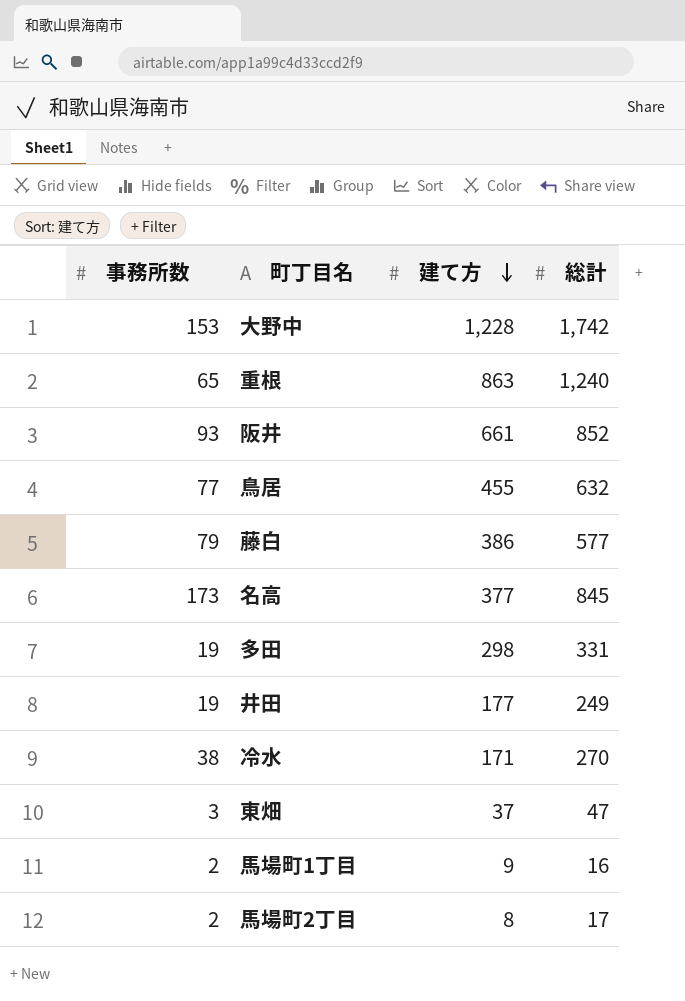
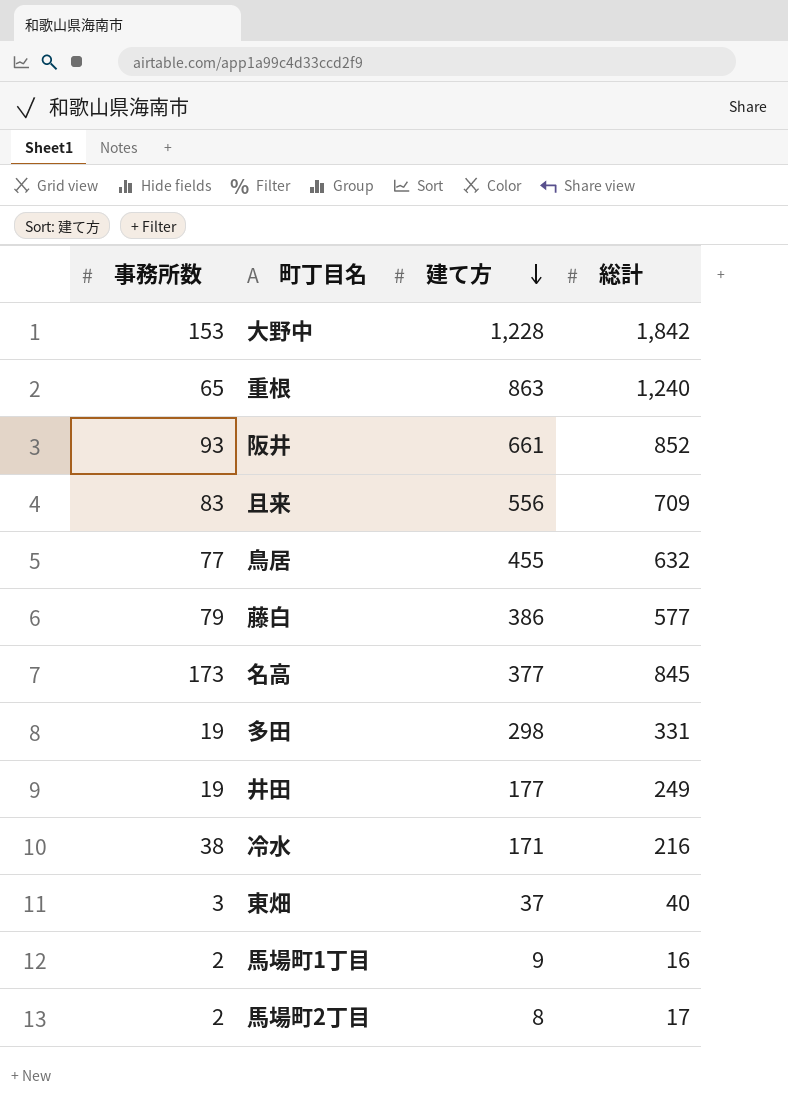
大野中 | 総計: 1,742 -> 1,842
row 且来: none -> 83 | 556 | 709
冷水 | 総計: 270 -> 216
東畑 | 総計: 47 -> 40

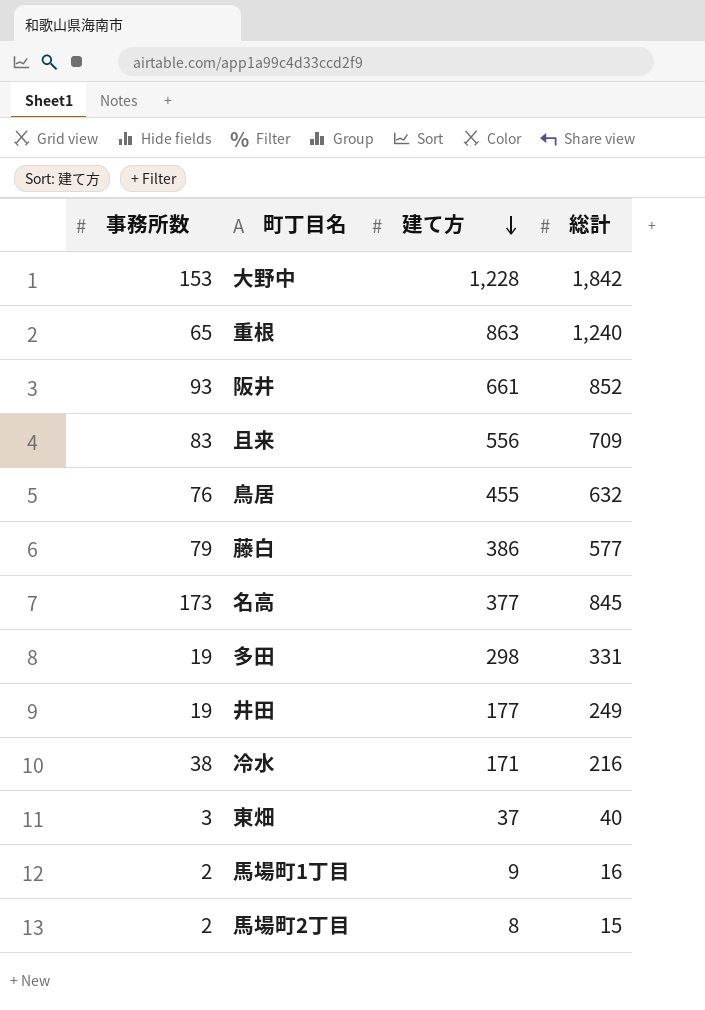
鳥居 | 事務所数: 77 -> 76
馬場町2丁目 | 総計: 17 -> 15

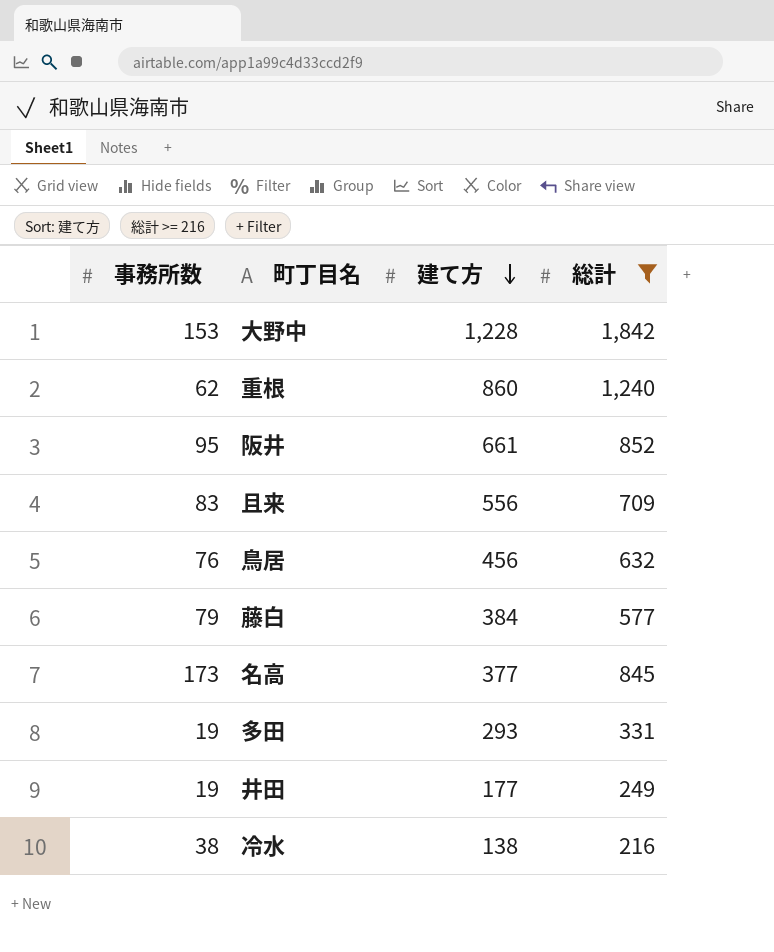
filter: none -> 総計 >= 216
重根 | 事務所数: 65 -> 62
重根 | 建て方: 863 -> 860
阪井 | 事務所数: 93 -> 95
鳥居 | 建て方: 455 -> 456
藤白 | 建て方: 386 -> 384
多田 | 建て方: 298 -> 293
冷水 | 建て方: 171 -> 138

